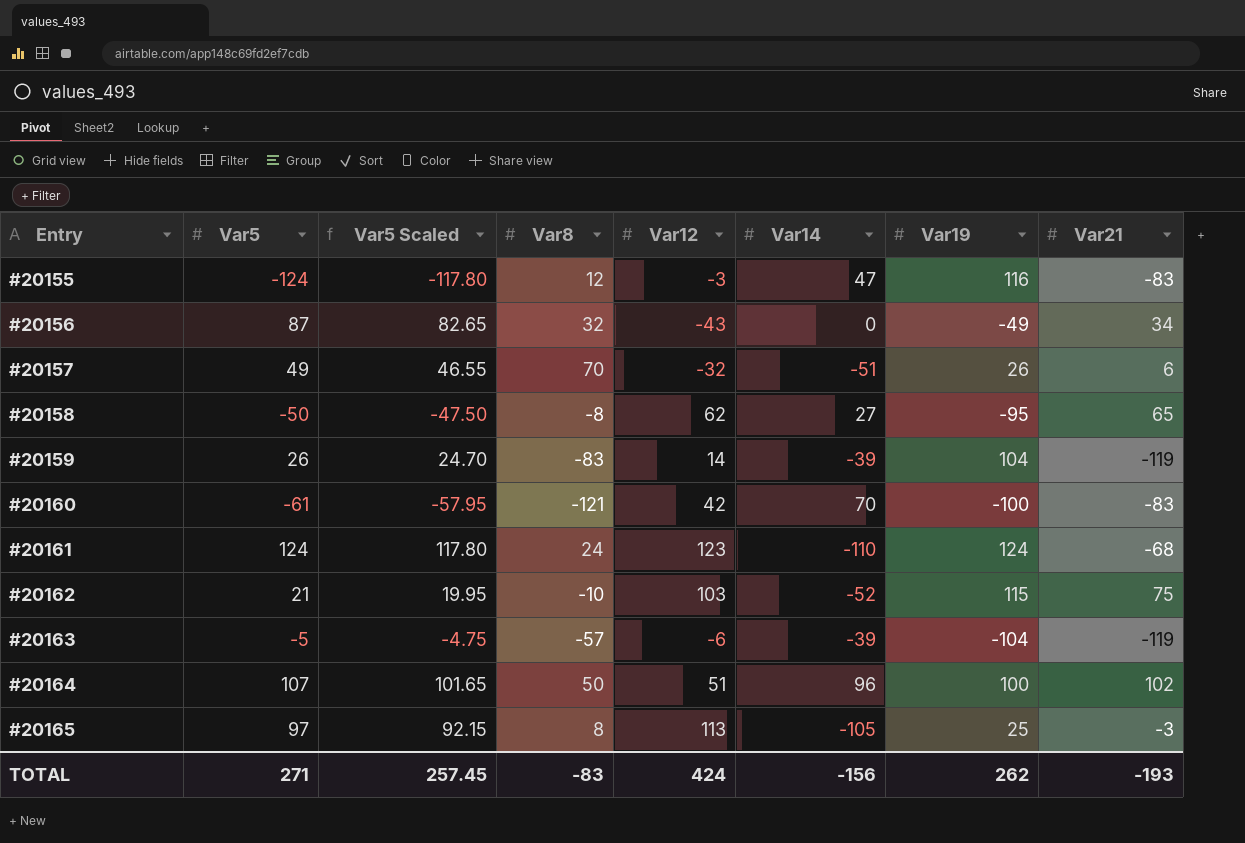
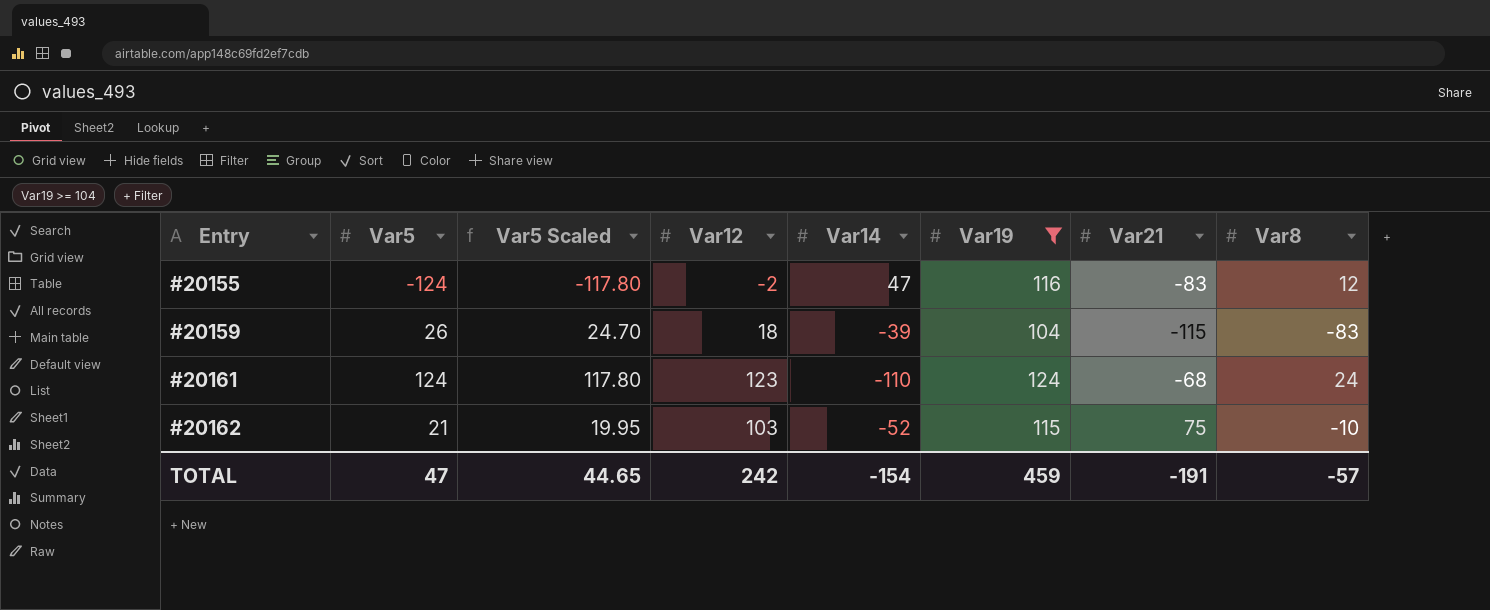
filter: none -> Var19 >= 104
column Var8 | position: 4 -> 8
#20155 | Var12: -3 -> -2
#20159 | Var12: 14 -> 18
#20159 | Var21: -119 -> -115
TOTAL | Var5: 271 -> 47
TOTAL | Var5 Scaled: 257.45 -> 44.65
TOTAL | Var12: 424 -> 242
TOTAL | Var14: -156 -> -154
TOTAL | Var19: 262 -> 459
TOTAL | Var21: -193 -> -191
TOTAL | Var8: -83 -> -57

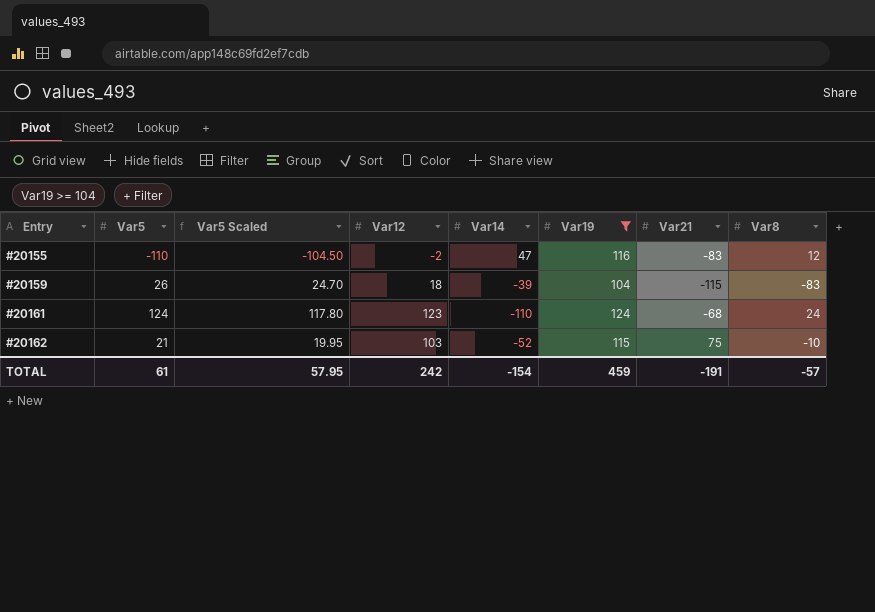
#20155 | Var5: -124 -> -110
#20155 | Var5 Scaled: -117.80 -> -104.50
TOTAL | Var5: 47 -> 61
TOTAL | Var5 Scaled: 44.65 -> 57.95

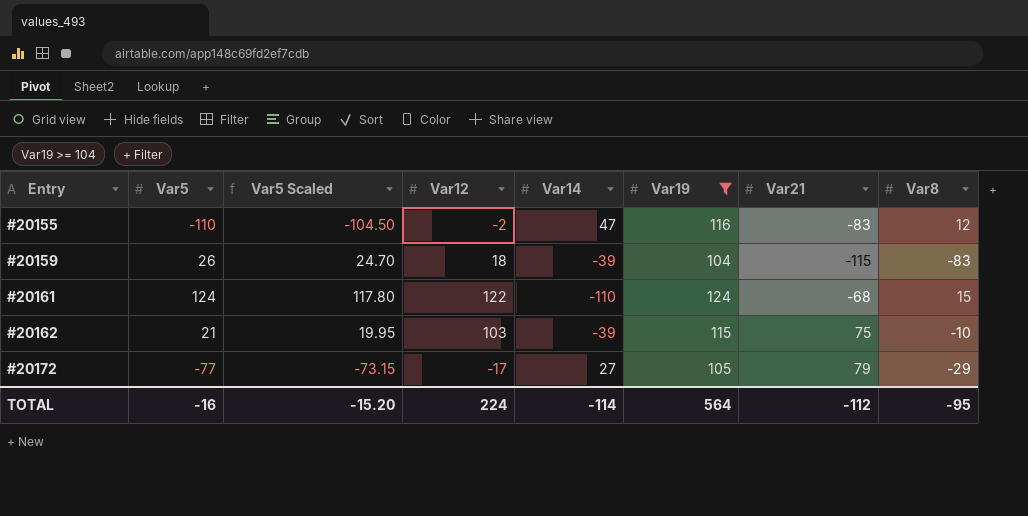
#20161 | Var12: 123 -> 122
#20161 | Var8: 24 -> 15
#20162 | Var14: -52 -> -39
row #20172: none -> -77 | -73.15 | -17 | 27 | 105 | 79 | -29
TOTAL | Var5: 61 -> -16
TOTAL | Var5 Scaled: 57.95 -> -15.20
TOTAL | Var12: 242 -> 224
TOTAL | Var14: -154 -> -114
TOTAL | Var19: 459 -> 564
TOTAL | Var21: -191 -> -112
TOTAL | Var8: -57 -> -95

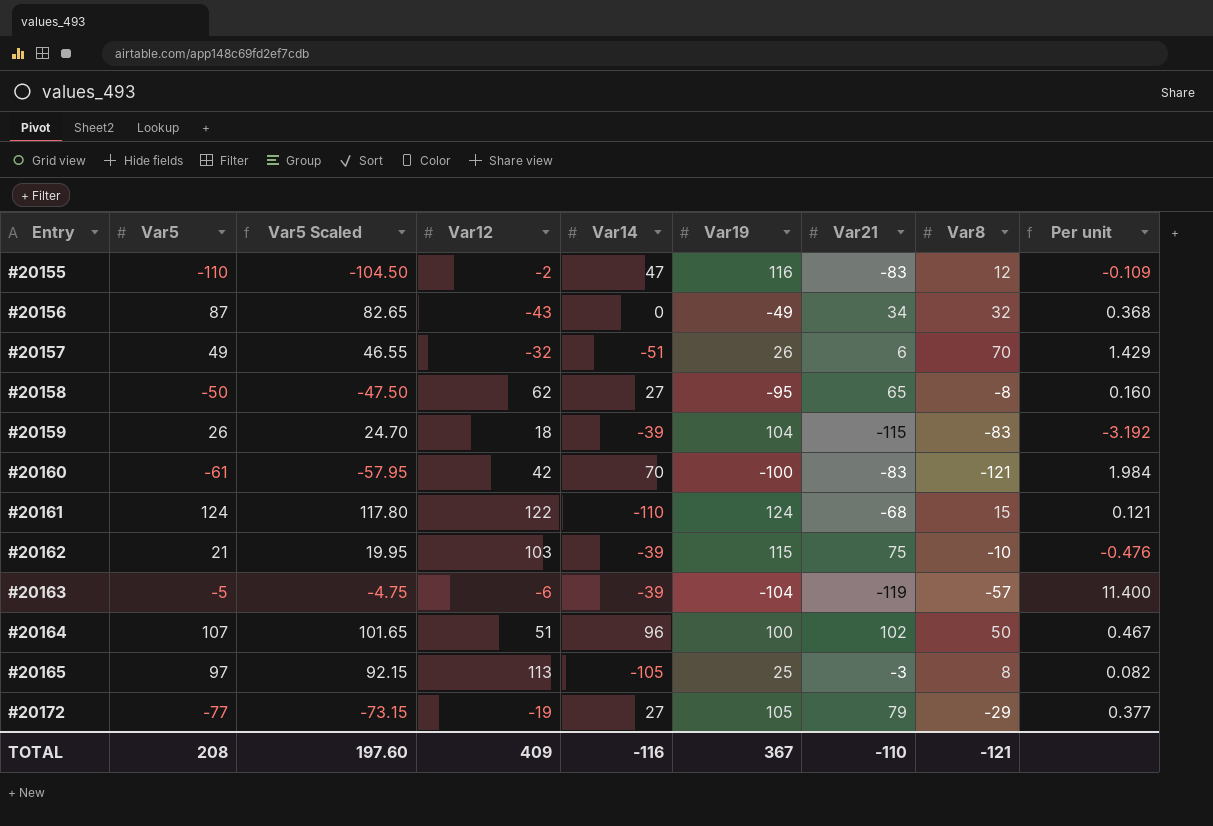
filter: Var19 >= 104 -> none
column Per unit | formula: none -> [Var8] / [Var5]
#20172 | Var12: -17 -> -19
TOTAL | Var5: -16 -> 208
TOTAL | Var5 Scaled: -15.20 -> 197.60
TOTAL | Var12: 224 -> 409
TOTAL | Var14: -114 -> -116
TOTAL | Var19: 564 -> 367
TOTAL | Var21: -112 -> -110
TOTAL | Var8: -95 -> -121

